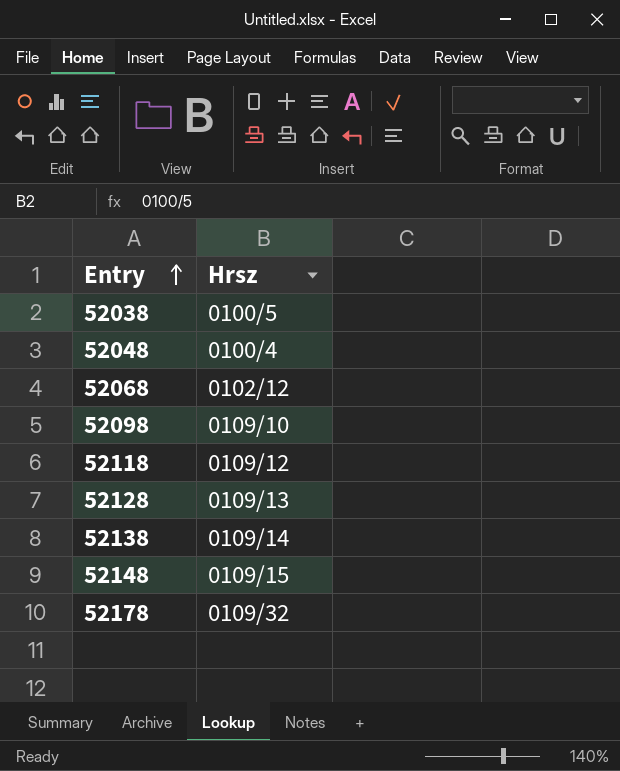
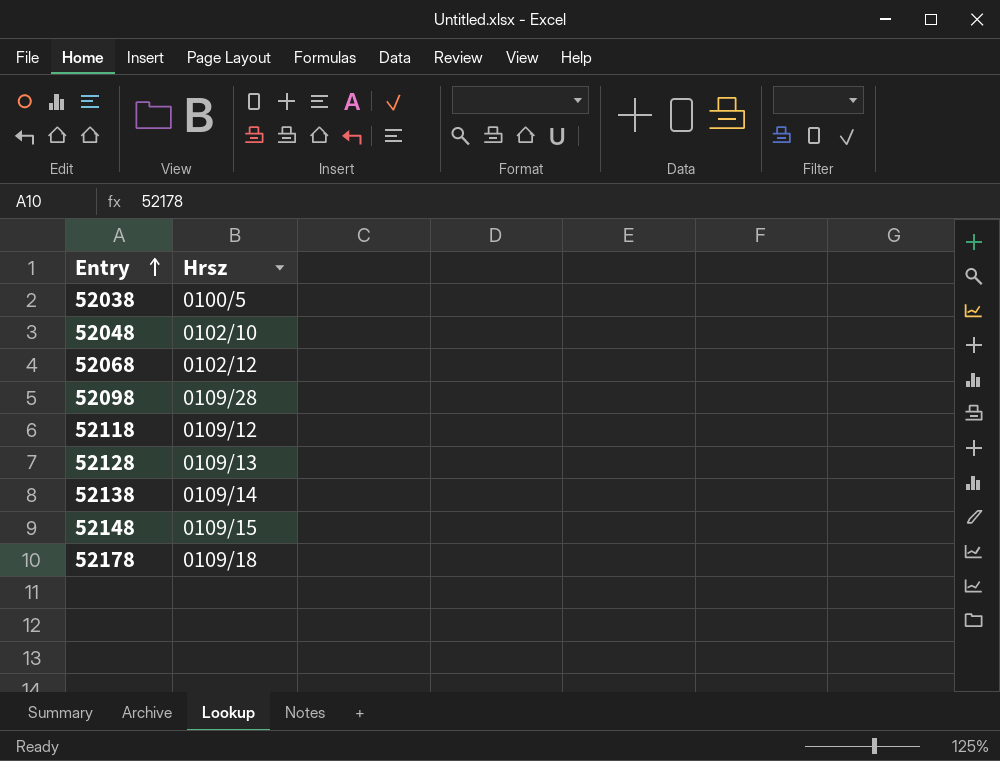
52048 | Hrsz: 0100/4 -> 0102/10
52098 | Hrsz: 0109/10 -> 0109/28
52178 | Hrsz: 0109/32 -> 0109/18

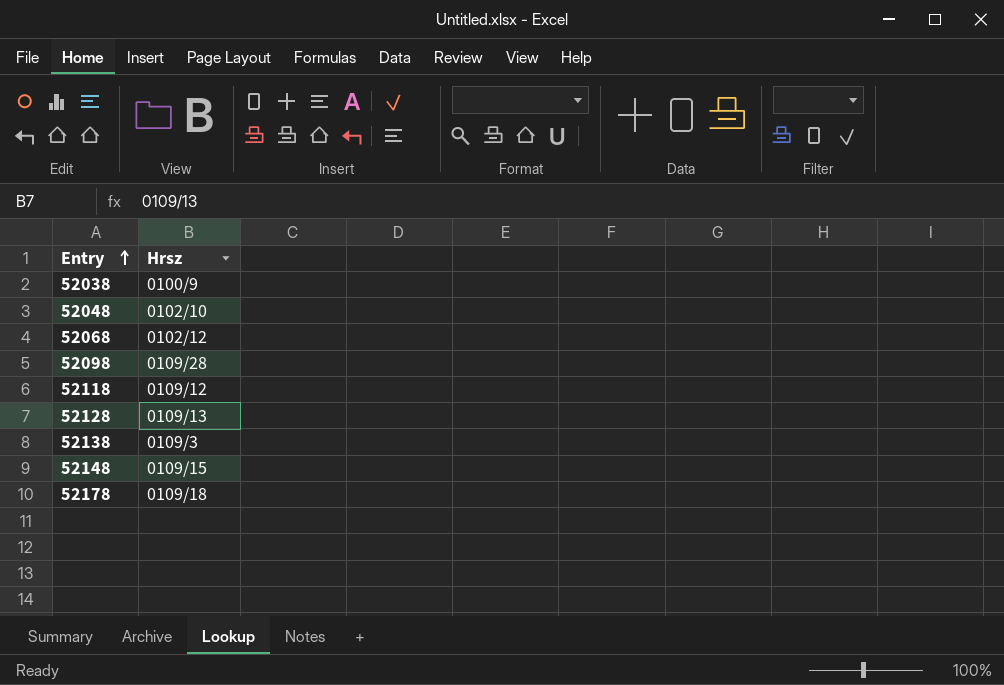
52038 | Hrsz: 0100/5 -> 0100/9
52138 | Hrsz: 0109/14 -> 0109/3

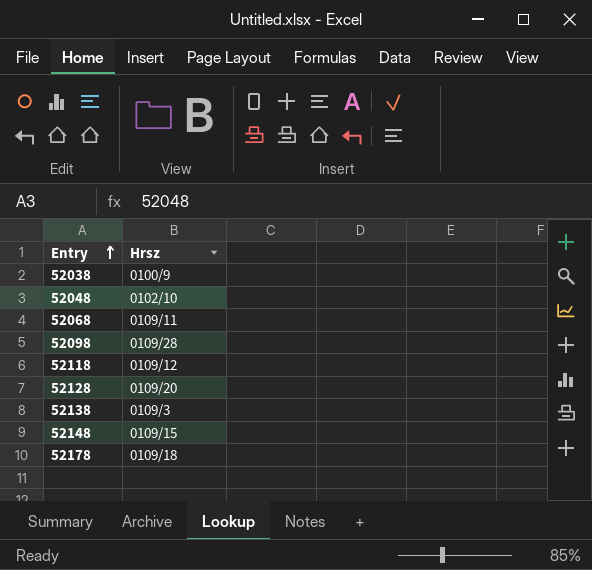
52068 | Hrsz: 0102/12 -> 0109/11
52128 | Hrsz: 0109/13 -> 0109/20

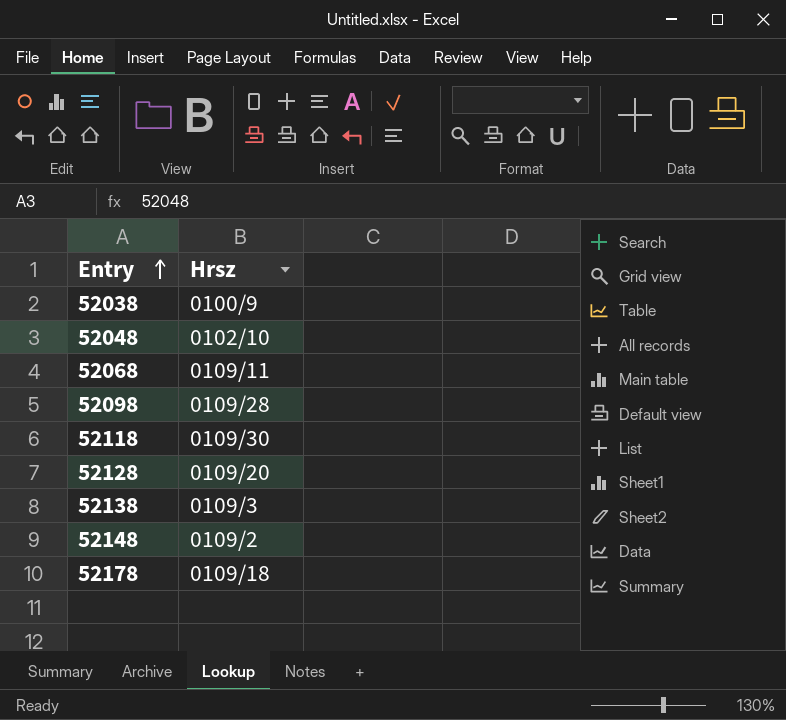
52118 | Hrsz: 0109/12 -> 0109/30
52148 | Hrsz: 0109/15 -> 0109/2

